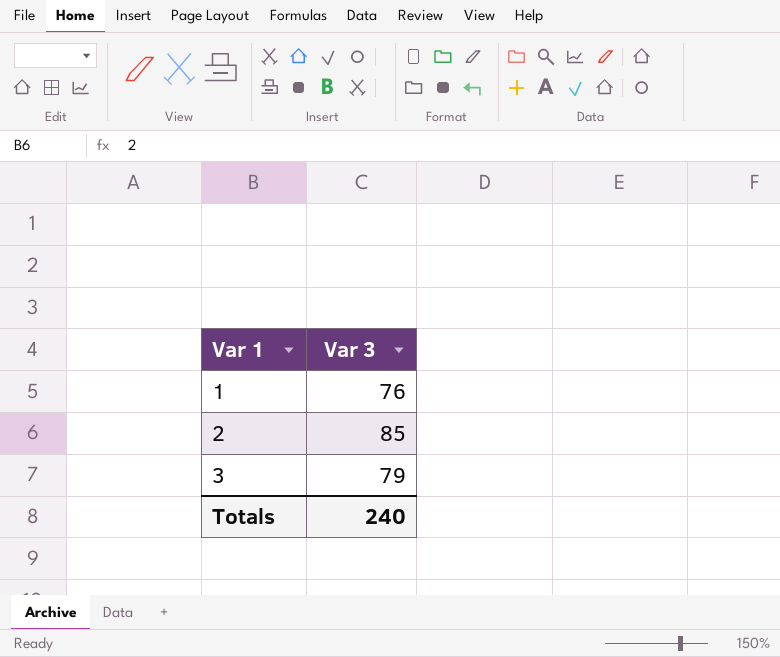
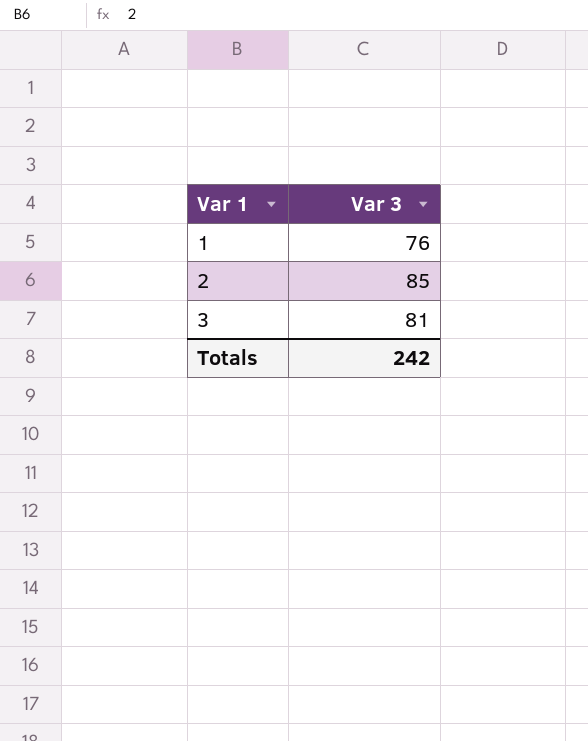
3 | Var 3: 79 -> 81
Totals | Var 3: 240 -> 242

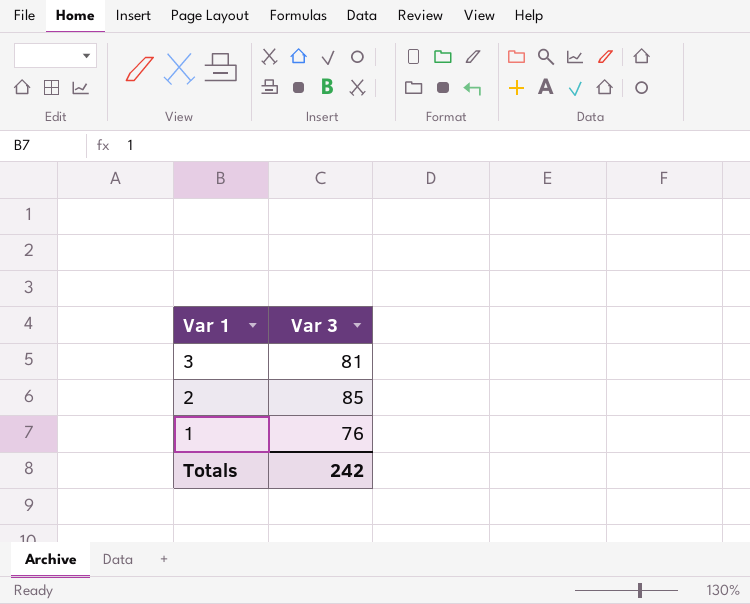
row order: Var 1 ascending -> Var 1 descending

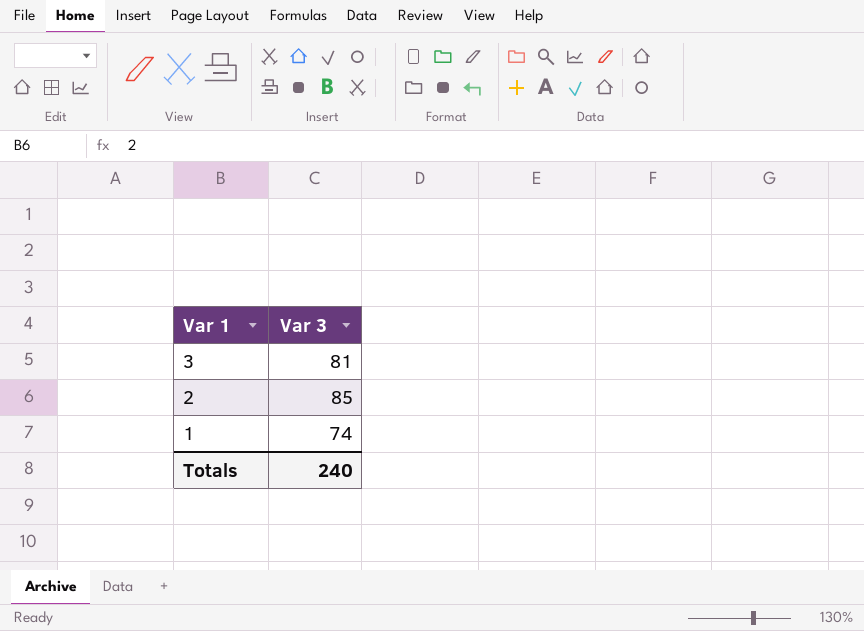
1 | Var 3: 76 -> 74
Totals | Var 3: 242 -> 240

